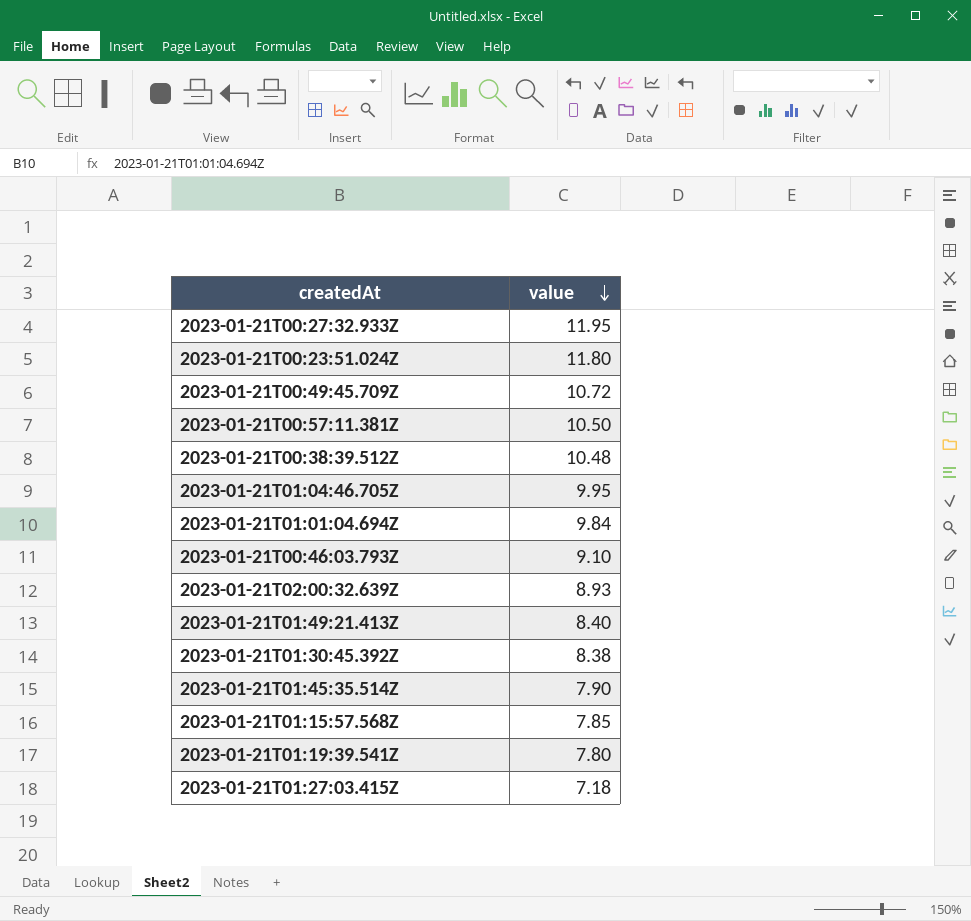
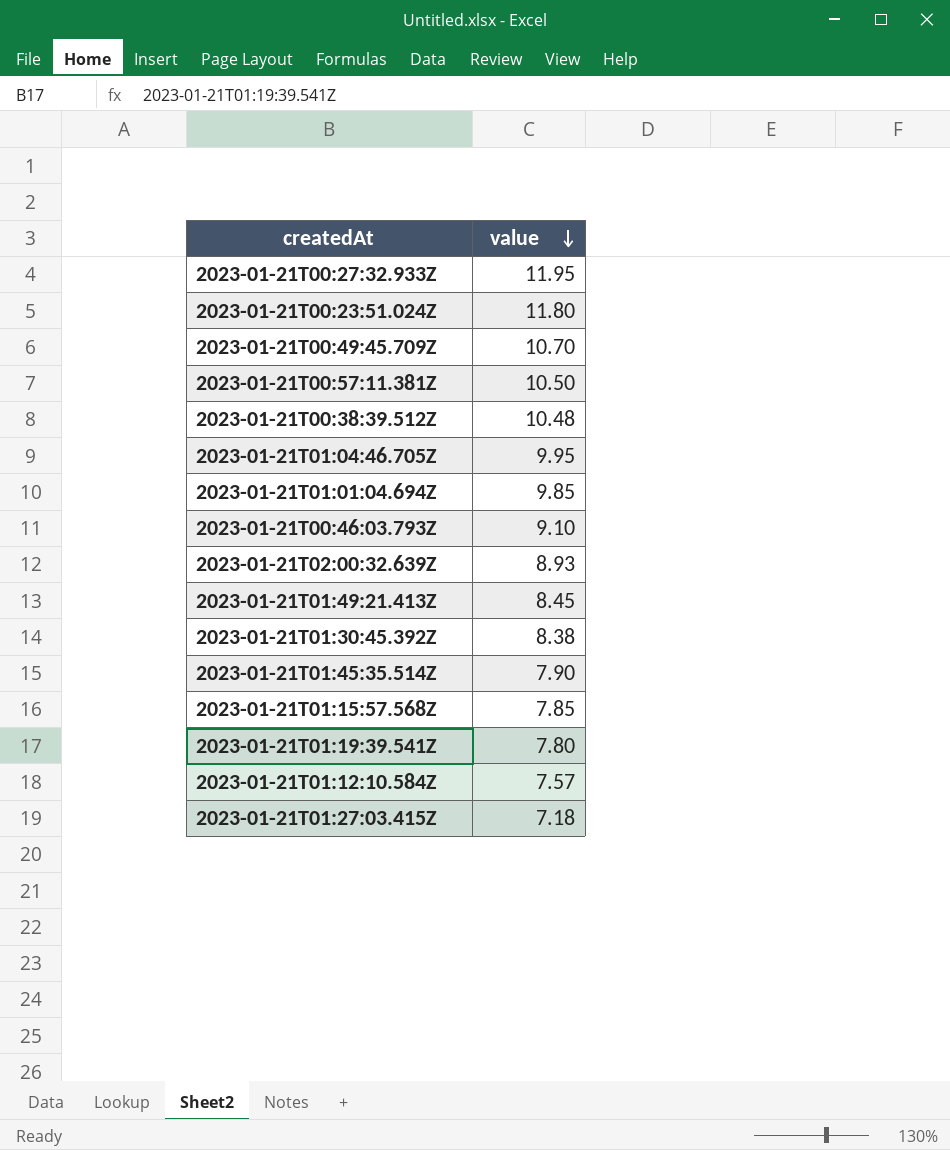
2023-01-21T00:49:45.709Z | value: 10.72 -> 10.70
2023-01-21T01:01:04.694Z | value: 9.84 -> 9.85
2023-01-21T01:49:21.413Z | value: 8.40 -> 8.45
row 2023-01-21T01:12:10.584Z: none -> 7.57

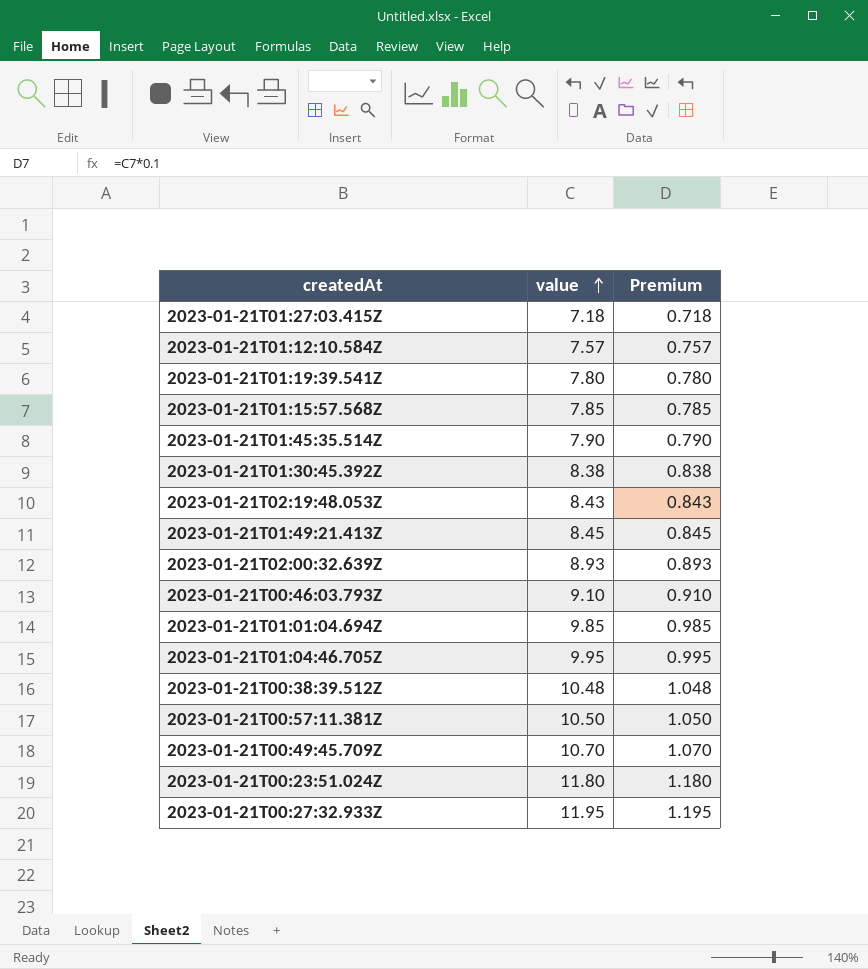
row order: value descending -> value ascending
column Premium | formula: none -> [value] * 0.1
row 2023-01-21T02:19:48.053Z: none -> 8.43 | 0.843

